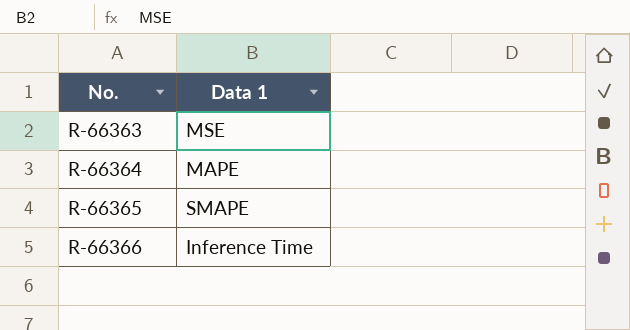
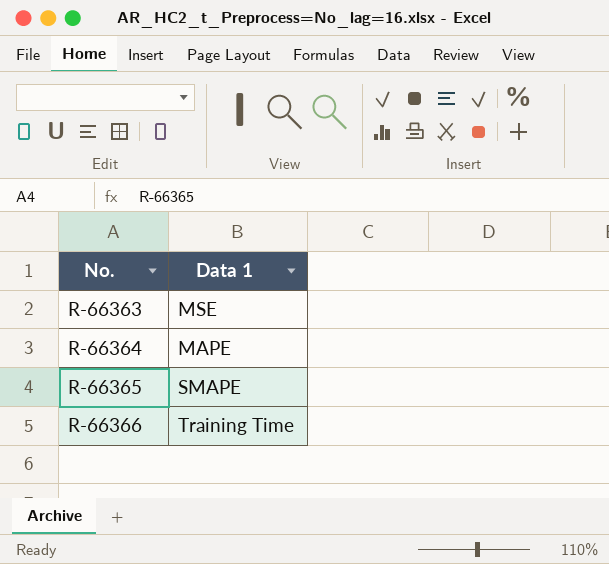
R-66366 | Data 1: Inference Time -> Training Time

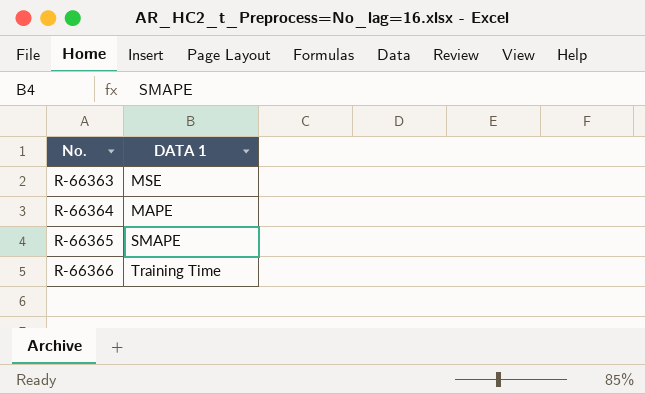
column name: Data 1 -> DATA 1

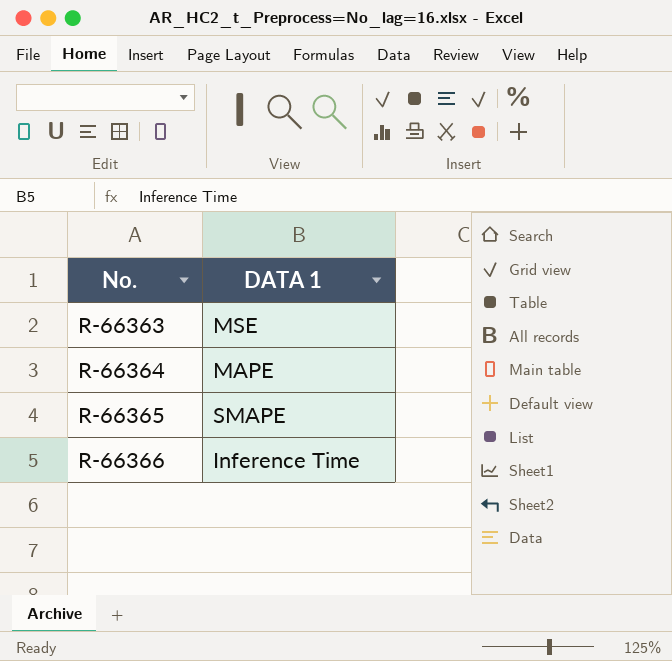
R-66366 | DATA 1: Training Time -> Inference Time

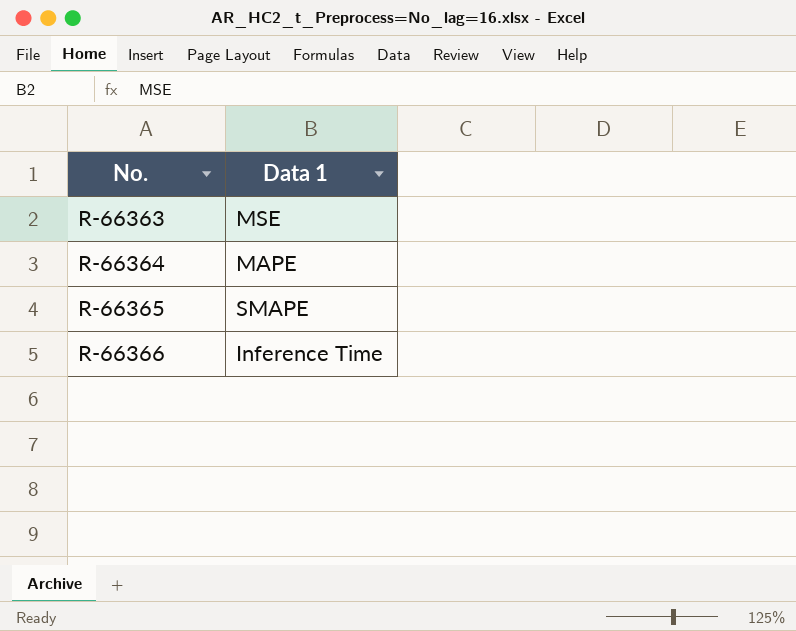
column name: DATA 1 -> Data 1

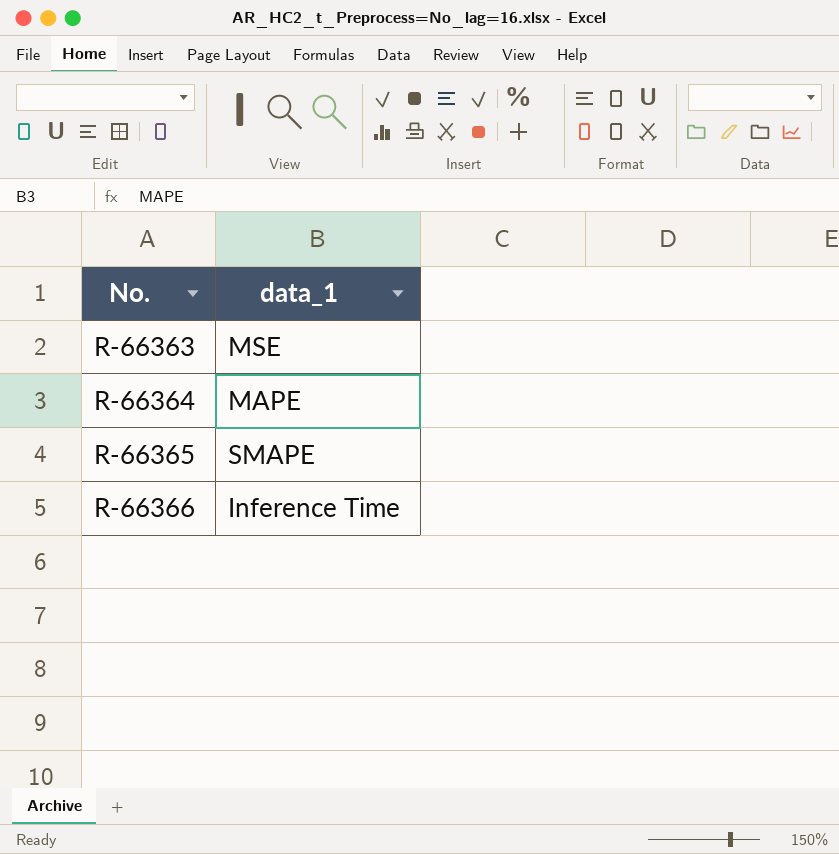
column name: Data 1 -> data_1

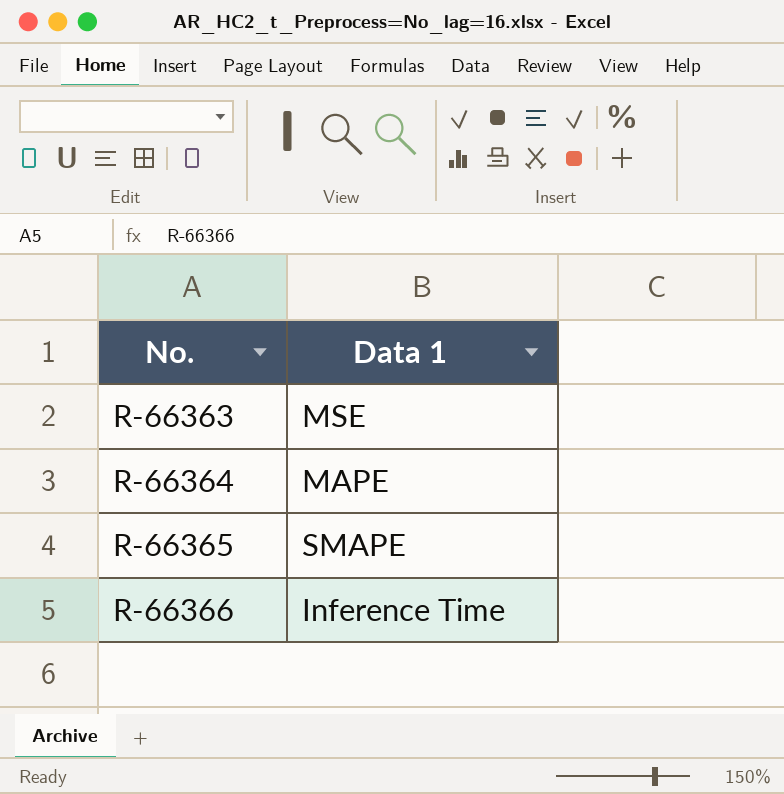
column name: data_1 -> Data 1

